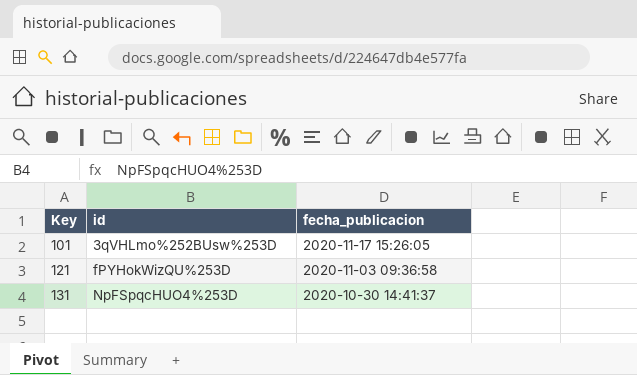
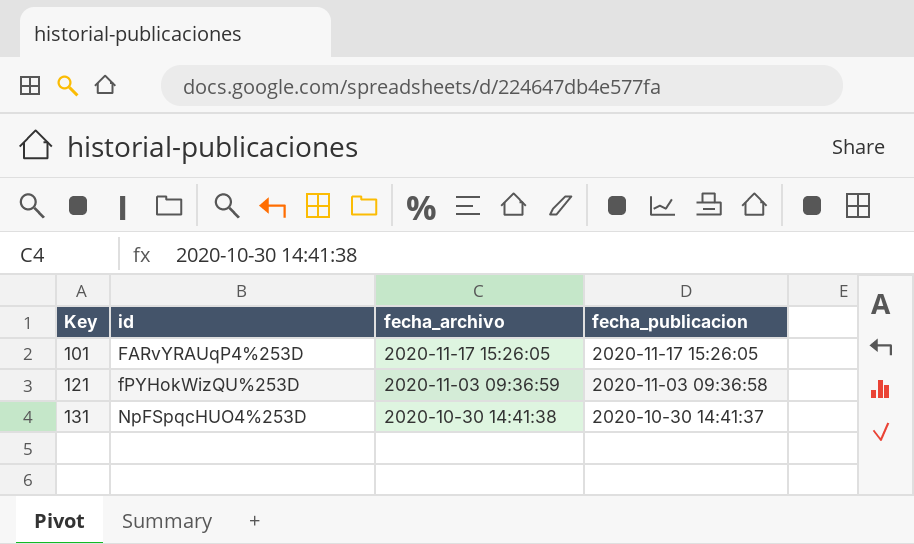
column fecha_archivo | position: none -> 3
101 | id: 3qVHLmo%252BUsw%253D -> FARvYRAUqP4%253D

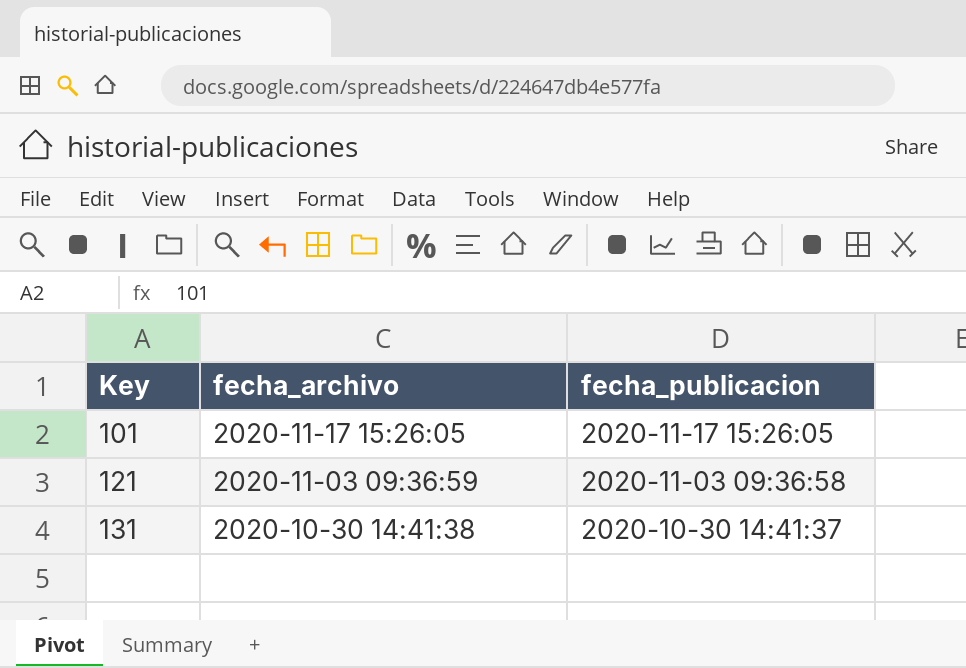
column id | position: 2 -> none

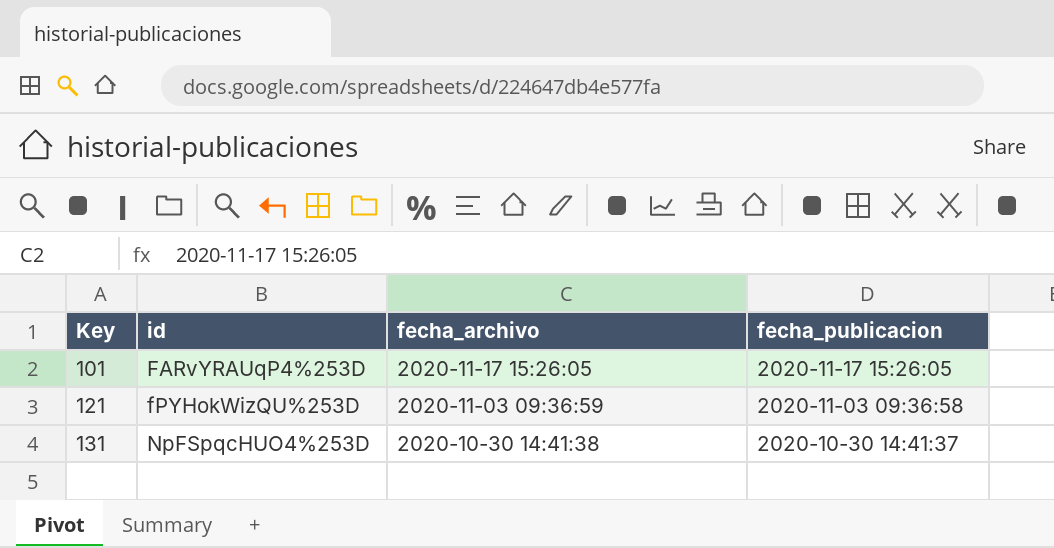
column id | position: none -> 2

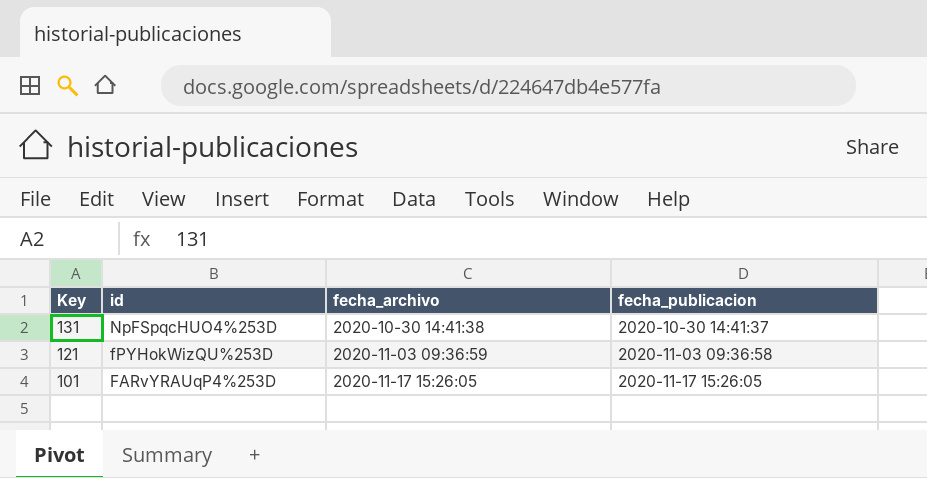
row order: Key ascending -> Key descending

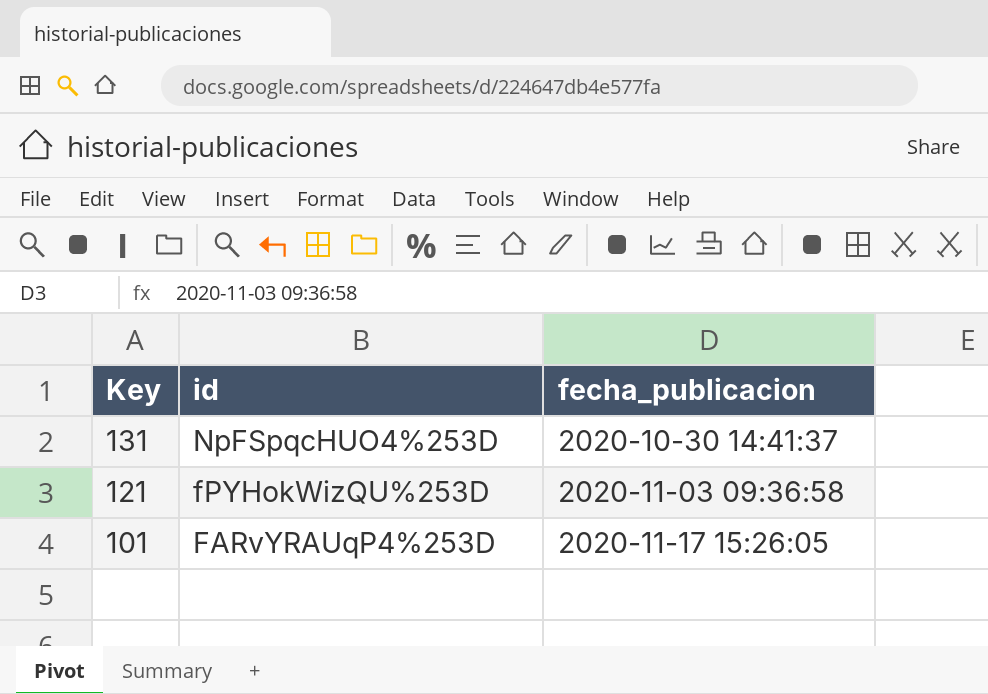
column fecha_archivo | position: 3 -> none

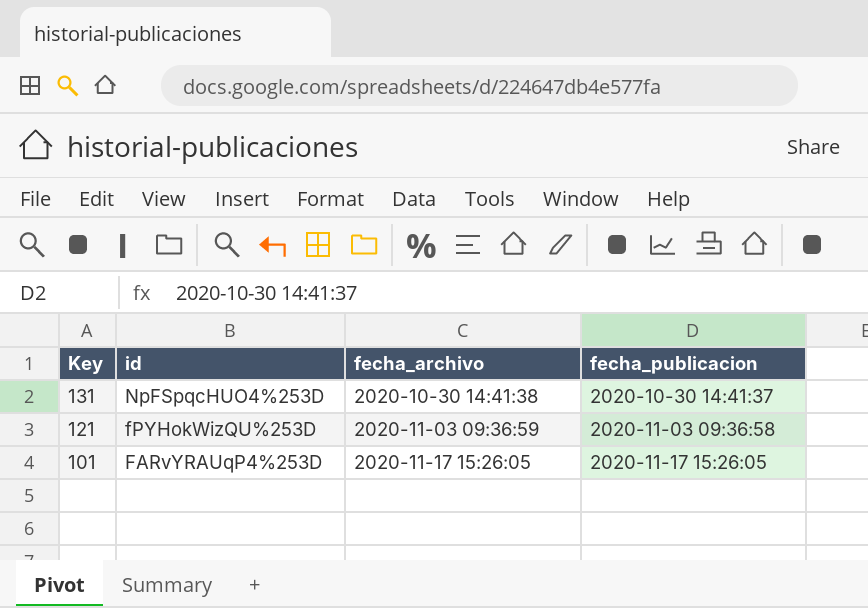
column fecha_archivo | position: none -> 3

